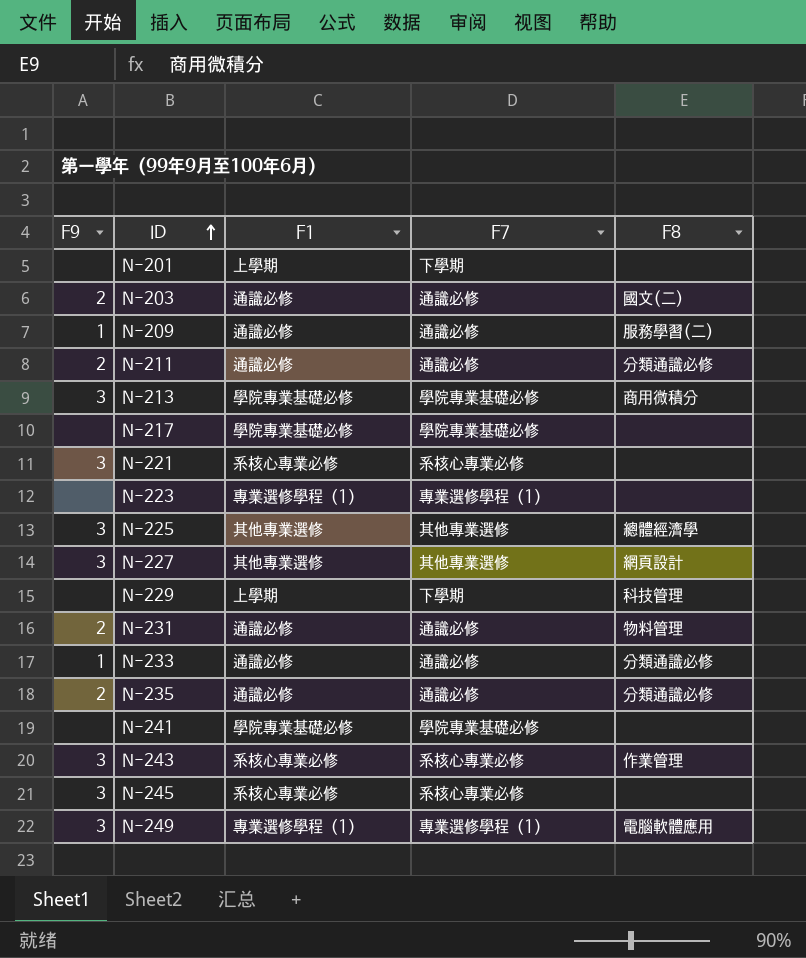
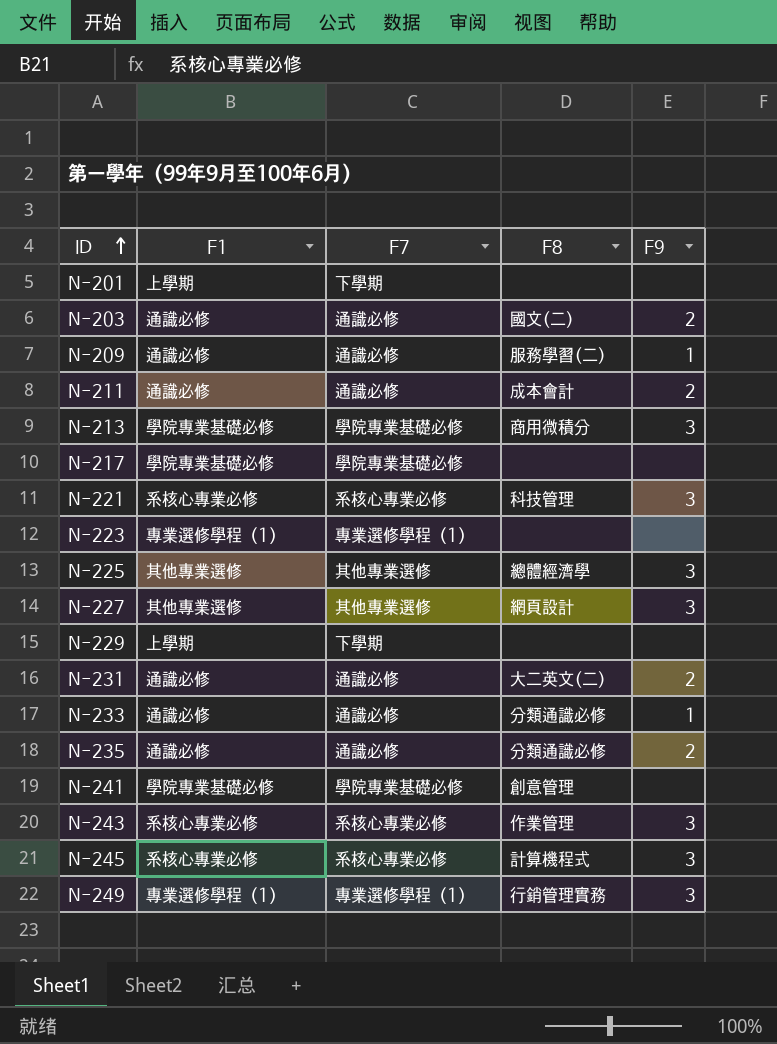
column F9 | position: 1 -> 5
N-211 | F8: 分類通識必修 -> 成本會計
N-221 | F8: none -> 科技管理
N-229 | F8: 科技管理 -> none
N-231 | F8: 物料管理 -> 大二英文(二)
N-241 | F8: none -> 創意管理
N-245 | F8: none -> 計算機程式
N-249 | F8: 電腦軟體應用 -> 行銷管理實務

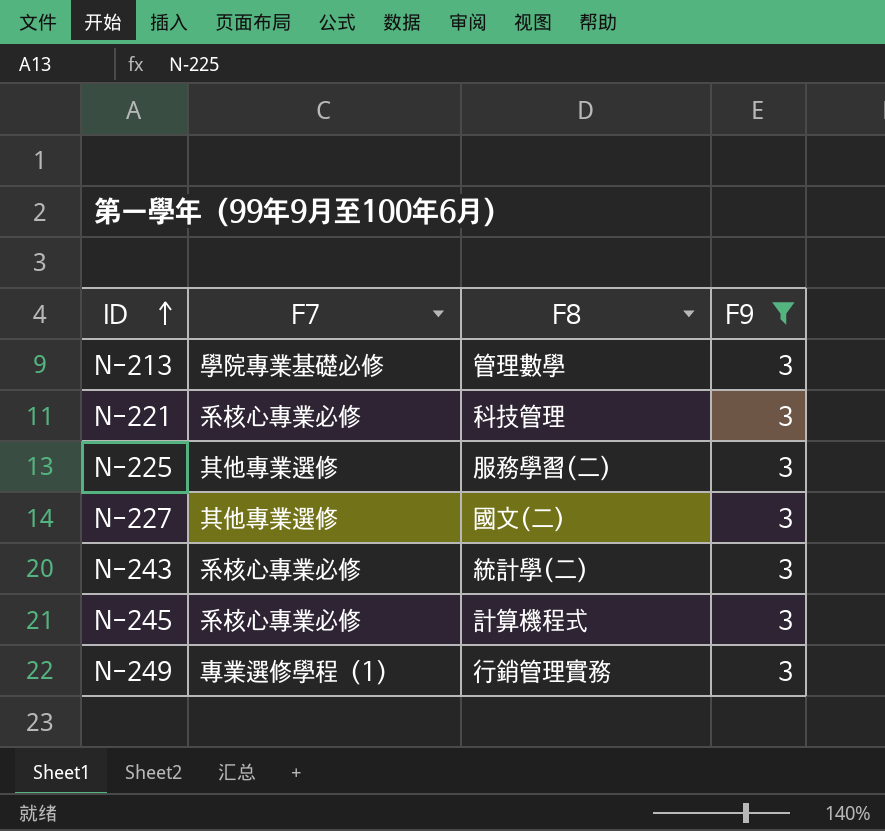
filter: none -> F9 = 3
column F1 | position: 2 -> none
N-213 | F8: 商用微積分 -> 管理數學
N-225 | F8: 總體經濟學 -> 服務學習(二)
N-227 | F8: 網頁設計 -> 國文(二)
N-243 | F8: 作業管理 -> 統計學(二)

